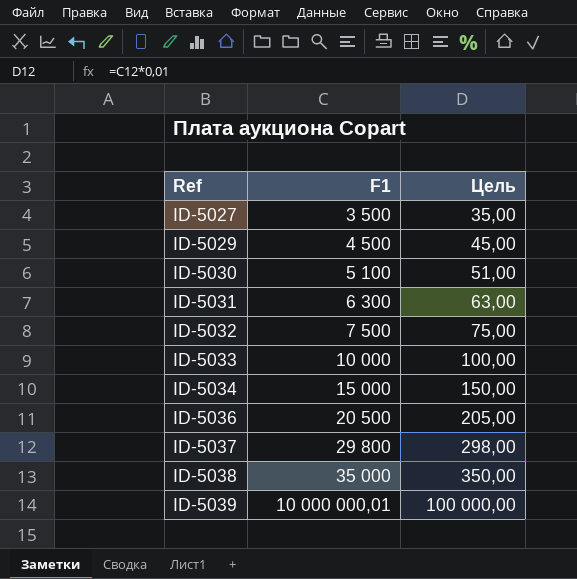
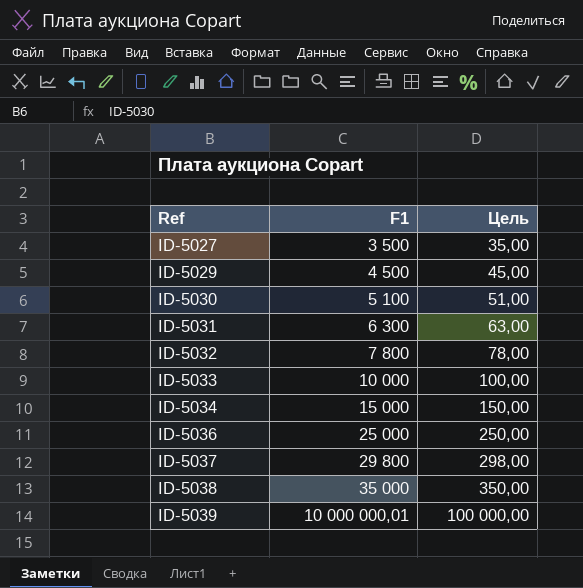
ID-5032 | F1: 7 500 -> 7 800
ID-5032 | Цель: 75,00 -> 78,00
ID-5036 | F1: 20 500 -> 25 000
ID-5036 | Цель: 205,00 -> 250,00

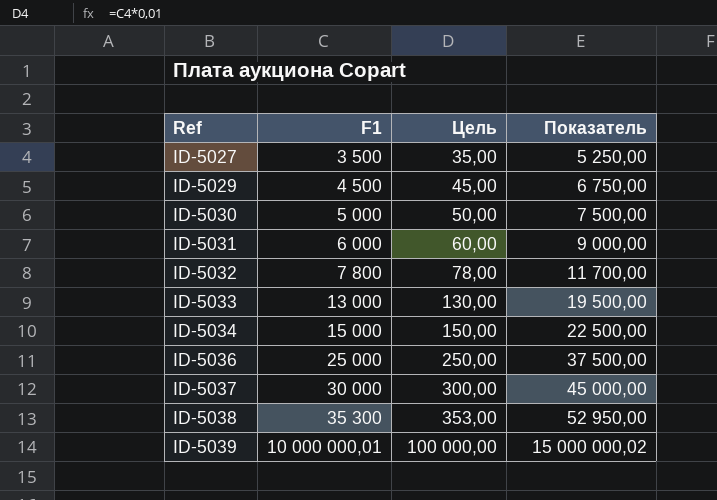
column Показатель | formula: none -> [F1] * 1,5
ID-5030 | F1: 5 100 -> 5 000
ID-5030 | Цель: 51,00 -> 50,00
ID-5031 | F1: 6 300 -> 6 000
ID-5031 | Цель: 63,00 -> 60,00
ID-5033 | F1: 10 000 -> 13 000
ID-5033 | Цель: 100,00 -> 130,00
ID-5037 | F1: 29 800 -> 30 000
ID-5037 | Цель: 298,00 -> 300,00
ID-5038 | F1: 35 000 -> 35 300
ID-5038 | Цель: 350,00 -> 353,00

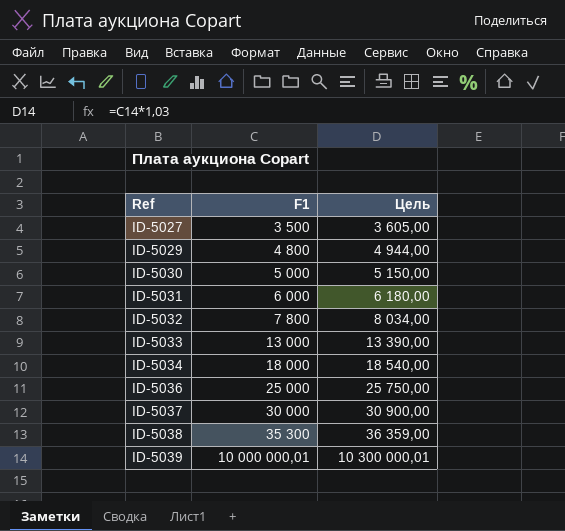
column Показатель | formula: [F1] * 1,5 -> none
column Цель | formula: [F1] * 0,01 -> [F1] * 1,03
ID-5029 | F1: 4 500 -> 4 800
ID-5034 | F1: 15 000 -> 18 000

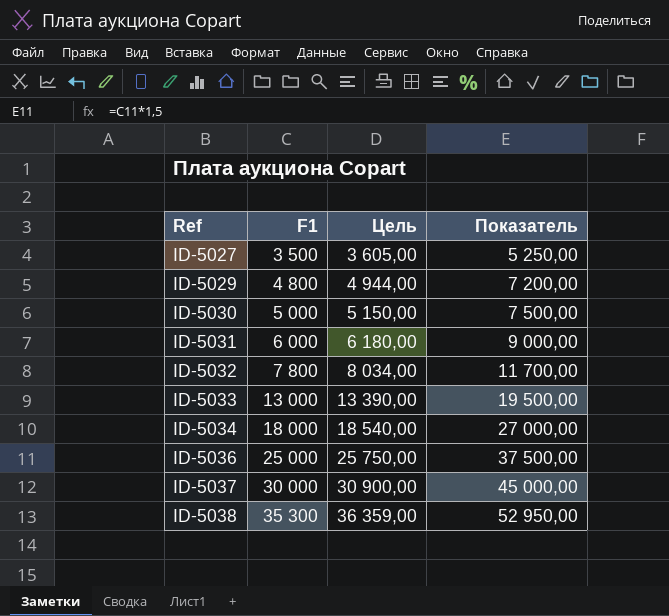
column Показатель | formula: none -> [F1] * 1,5
row ID-5039: 10 000 000,01 | 10 300 000,01 -> none

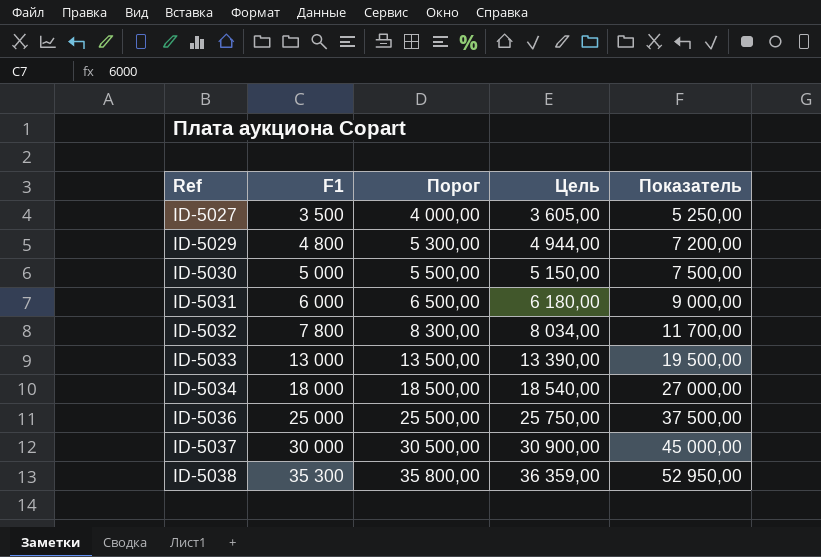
column Порог | formula: none -> [F1] + 500

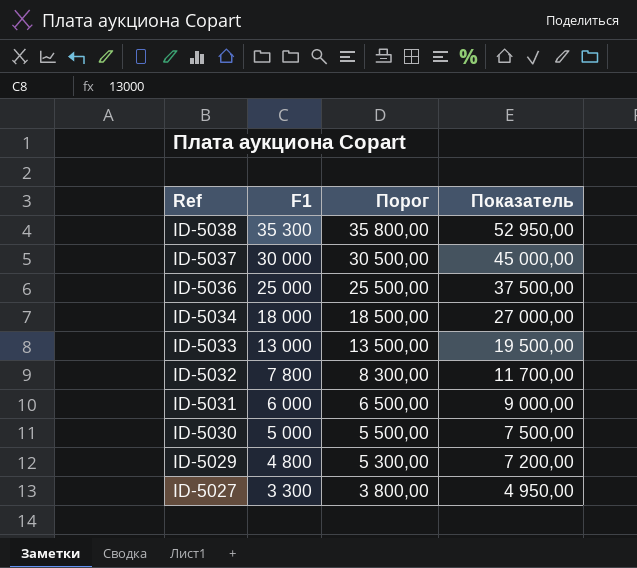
row order: Ref ascending -> Ref descending
column Цель | formula: [F1] * 1,03 -> none
ID-5027 | F1: 3 500 -> 3 300
ID-5027 | Порог: 4 000,00 -> 3 800,00
ID-5027 | Показатель: 5 250,00 -> 4 950,00

